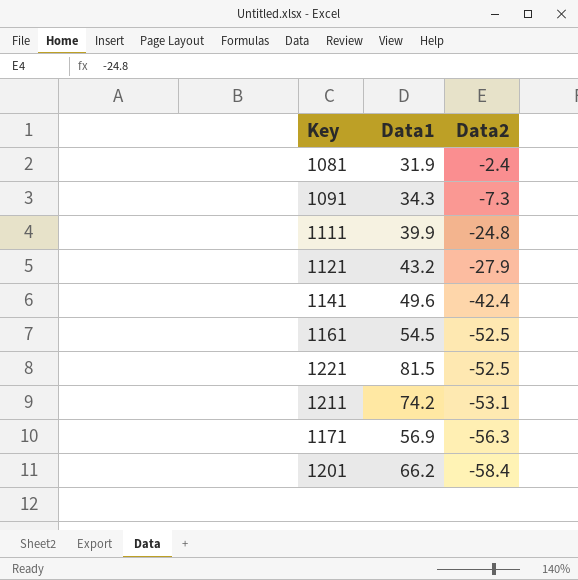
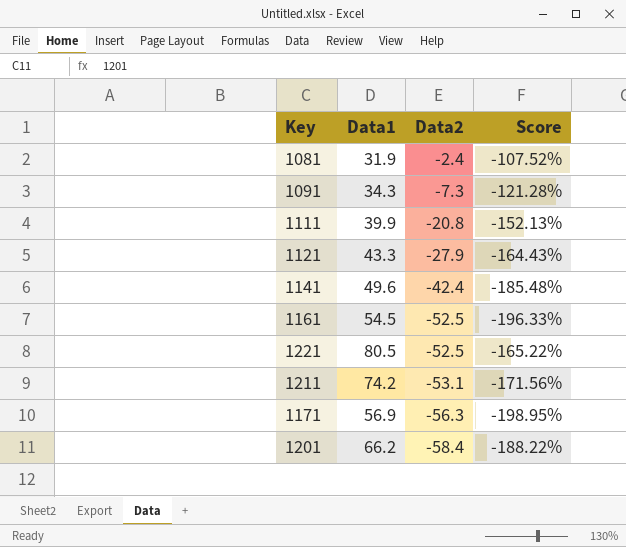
column Score | formula: none -> ([Data2] - [Data1]) / [Data1]
1111 | Data2: -24.8 -> -20.8
1121 | Data1: 43.2 -> 43.3
1221 | Data1: 81.5 -> 80.5

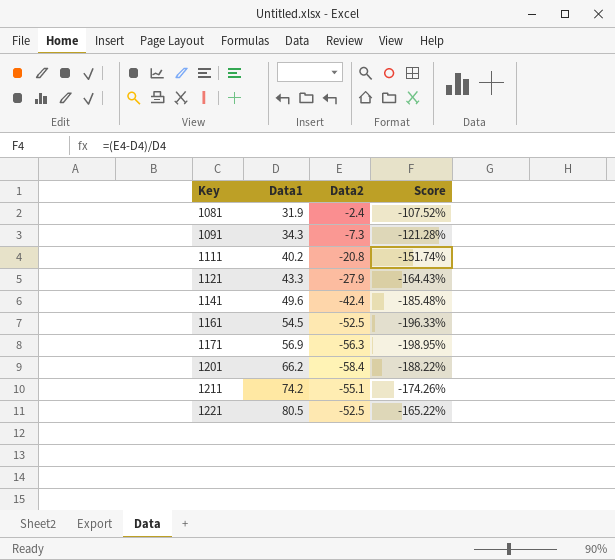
row order: Data2 descending -> Key ascending
1111 | Data1: 39.9 -> 40.2
1111 | Score: -152.13% -> -151.74%
1211 | Data2: -53.1 -> -55.1
1211 | Score: -171.56% -> -174.26%

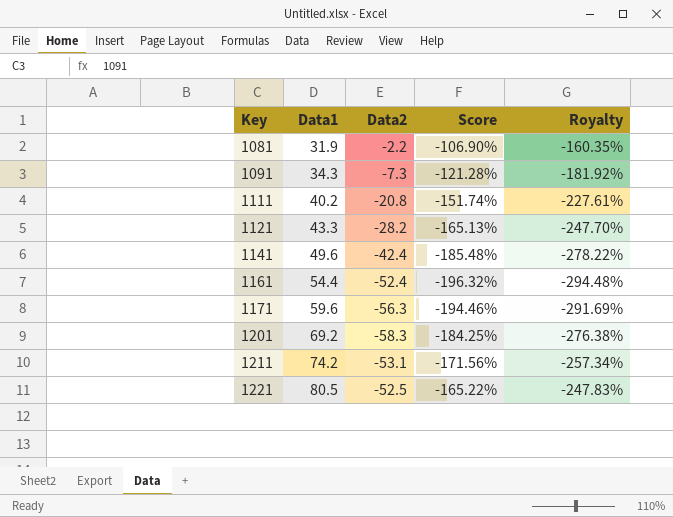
column Royalty | formula: none -> [Score] * 1.5
1081 | Data2: -2.4 -> -2.2
1081 | Score: -107.52% -> -106.90%
1121 | Data2: -27.9 -> -28.2
1121 | Score: -164.43% -> -165.13%
1161 | Data1: 54.5 -> 54.4
1161 | Data2: -52.5 -> -52.4
1161 | Score: -196.33% -> -196.32%
1171 | Data1: 56.9 -> 59.6
1171 | Score: -198.95% -> -194.46%
1201 | Data1: 66.2 -> 69.2
1201 | Data2: -58.4 -> -58.3
1201 | Score: -188.22% -> -184.25%
1211 | Data2: -55.1 -> -53.1
1211 | Score: -174.26% -> -171.56%

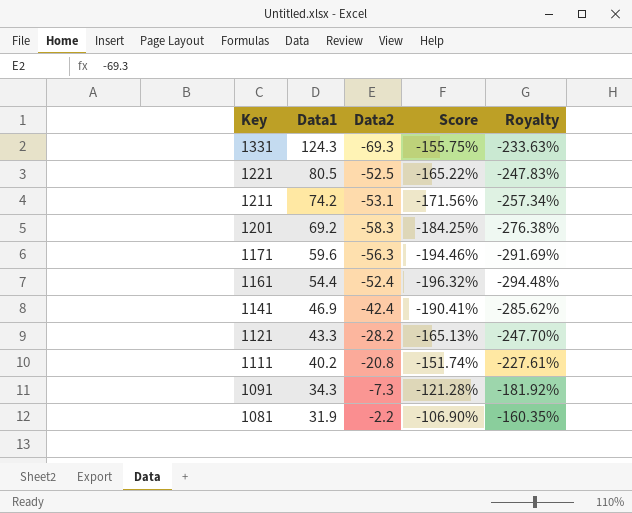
row order: Key ascending -> Key descending
row 1331: none -> 124.3 | -69.3 | -155.75% | -233.63%
1141 | Data1: 49.6 -> 46.9
1141 | Score: -185.48% -> -190.41%
1141 | Royalty: -278.22% -> -285.62%

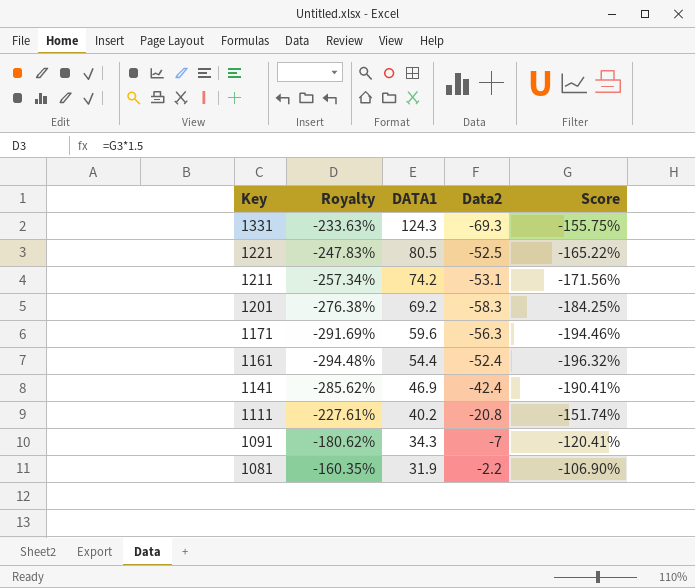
column Royalty | position: 5 -> 2
column name: Data1 -> DATA1
row 1121: 43.3 | -28.2 | -165.13% | -247.70% -> none
1091 | Royalty: -181.92% -> -180.62%
1091 | Data2: -7.3 -> -7
1091 | Score: -121.28% -> -120.41%

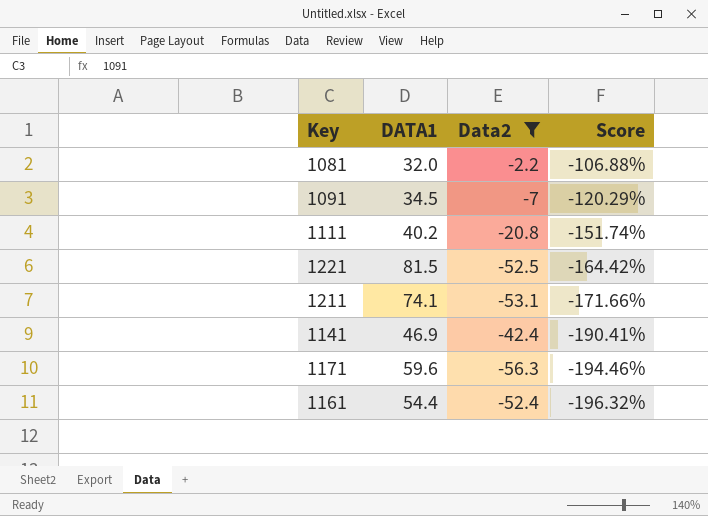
filter: none -> Data2 >= -56.3
row order: Key descending -> Score descending
column Royalty | formula: [Score] * 1.5 -> none
1081 | DATA1: 31.9 -> 32.0
1081 | Score: -106.90% -> -106.88%
1091 | DATA1: 34.3 -> 34.5
1091 | Score: -120.41% -> -120.29%
1221 | DATA1: 80.5 -> 81.5
1221 | Score: -165.22% -> -164.42%
1211 | DATA1: 74.2 -> 74.1
1211 | Score: -171.56% -> -171.66%

